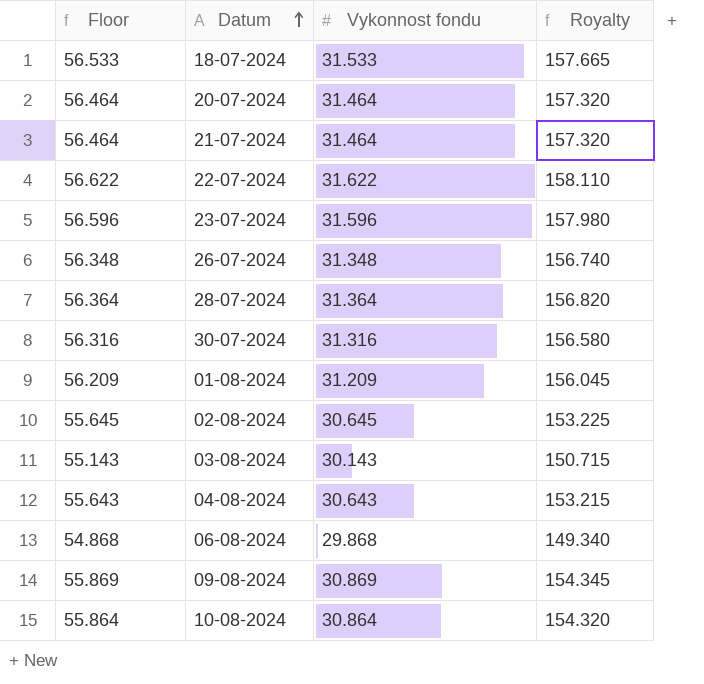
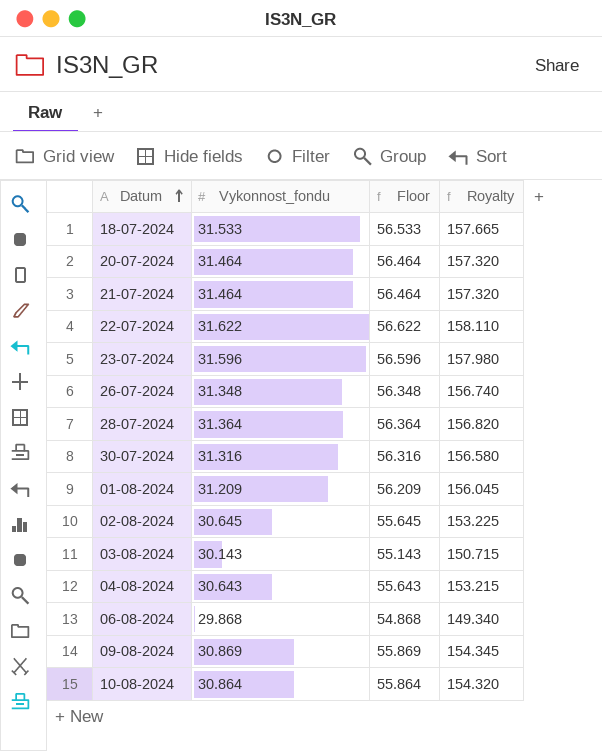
column name: Vykonnost fondu -> Vykonnost_fondu
column Floor | position: 1 -> 3

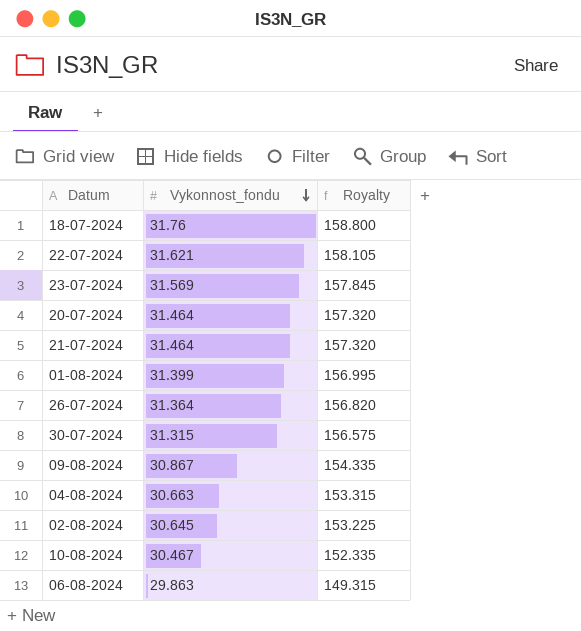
row order: Datum ascending -> Vykonnost_fondu descending
column Floor | formula: [Vykonnost_fondu] + 25 -> none
row 28-07-2024: 31.364 | 56.364 | 156.820 -> none
row 03-08-2024: 30.143 | 55.143 | 150.715 -> none
18-07-2024 | Vykonnost_fondu: 31.533 -> 31.76
18-07-2024 | Royalty: 157.665 -> 158.800
22-07-2024 | Vykonnost_fondu: 31.622 -> 31.621
22-07-2024 | Royalty: 158.110 -> 158.105
23-07-2024 | Vykonnost_fondu: 31.596 -> 31.569
23-07-2024 | Royalty: 157.980 -> 157.845
01-08-2024 | Vykonnost_fondu: 31.209 -> 31.399
01-08-2024 | Royalty: 156.045 -> 156.995
26-07-2024 | Vykonnost_fondu: 31.348 -> 31.364
26-07-2024 | Royalty: 156.740 -> 156.820
30-07-2024 | Vykonnost_fondu: 31.316 -> 31.315
30-07-2024 | Royalty: 156.580 -> 156.575
09-08-2024 | Vykonnost_fondu: 30.869 -> 30.867
09-08-2024 | Royalty: 154.345 -> 154.335
04-08-2024 | Vykonnost_fondu: 30.643 -> 30.663
04-08-2024 | Royalty: 153.215 -> 153.315
10-08-2024 | Vykonnost_fondu: 30.864 -> 30.467
10-08-2024 | Royalty: 154.320 -> 152.335
06-08-2024 | Vykonnost_fondu: 29.868 -> 29.863
06-08-2024 | Royalty: 149.340 -> 149.315

